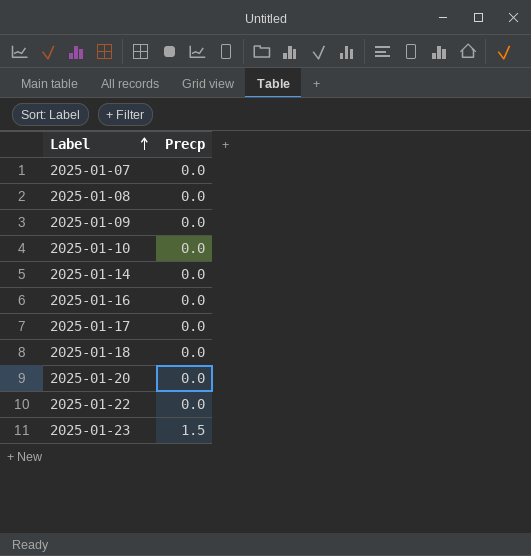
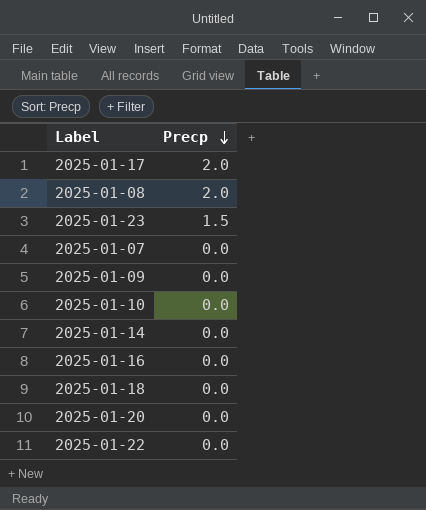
row order: Label ascending -> Precp descending
2025-01-17 | Precp: 0.0 -> 2.0
2025-01-08 | Precp: 0.0 -> 2.0

